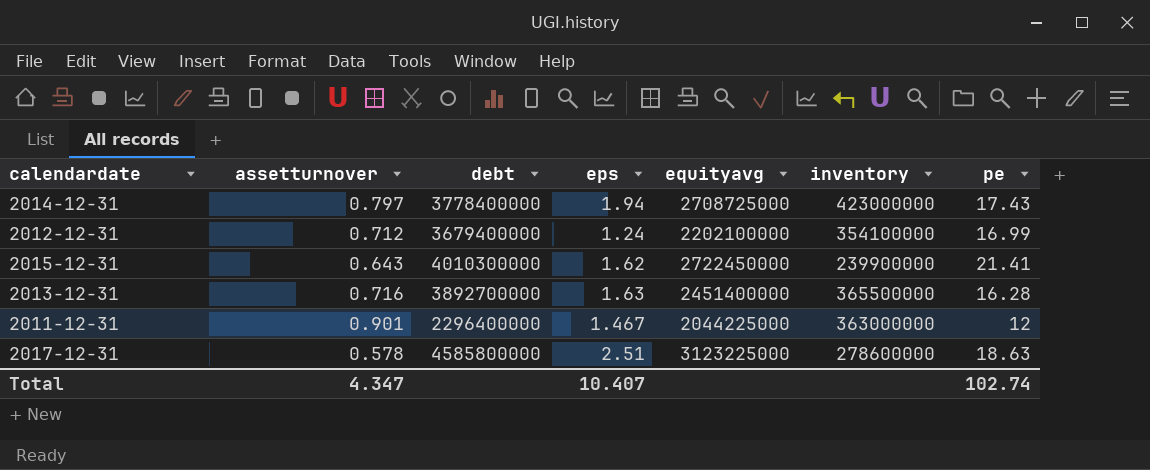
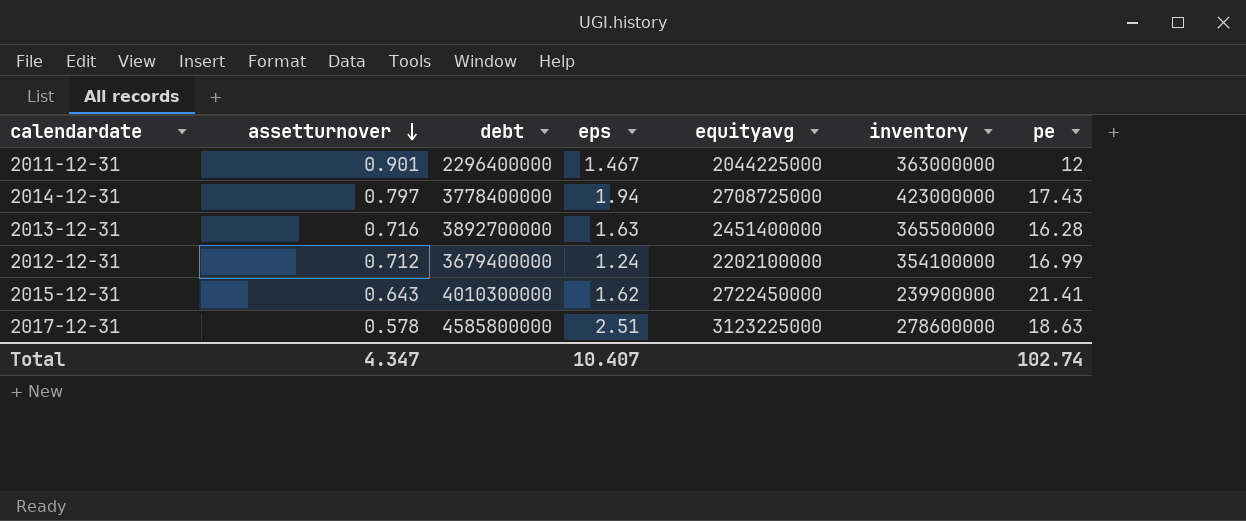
row order: none -> assetturnover descending

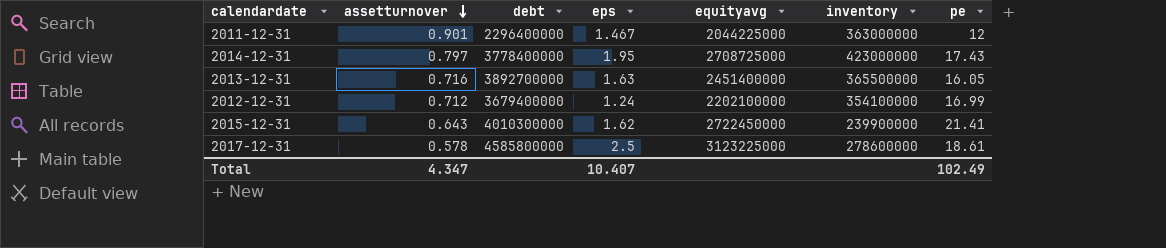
2014-12-31 | eps: 1.94 -> 1.95
2013-12-31 | pe: 16.28 -> 16.05
2017-12-31 | eps: 2.51 -> 2.5
2017-12-31 | pe: 18.63 -> 18.61
Total | pe: 102.74 -> 102.49

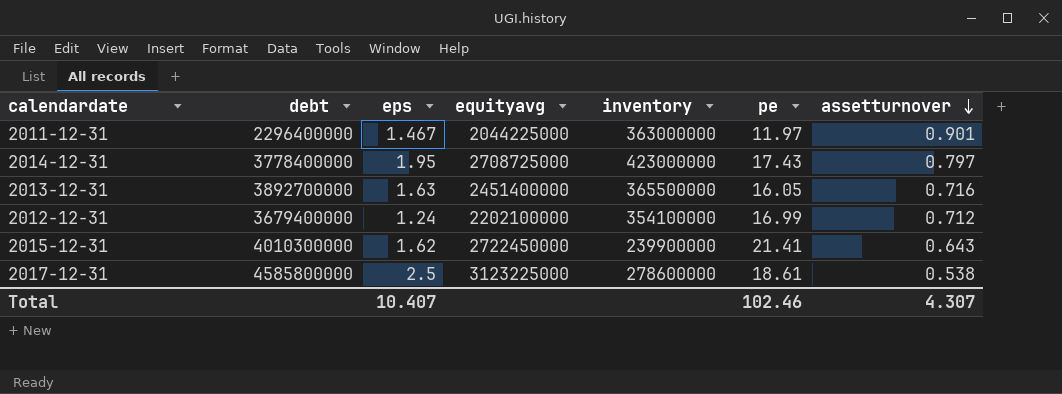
column assetturnover | position: 2 -> 7
2011-12-31 | pe: 12 -> 11.97
2017-12-31 | assetturnover: 0.578 -> 0.538
Total | pe: 102.49 -> 102.46
Total | assetturnover: 4.347 -> 4.307

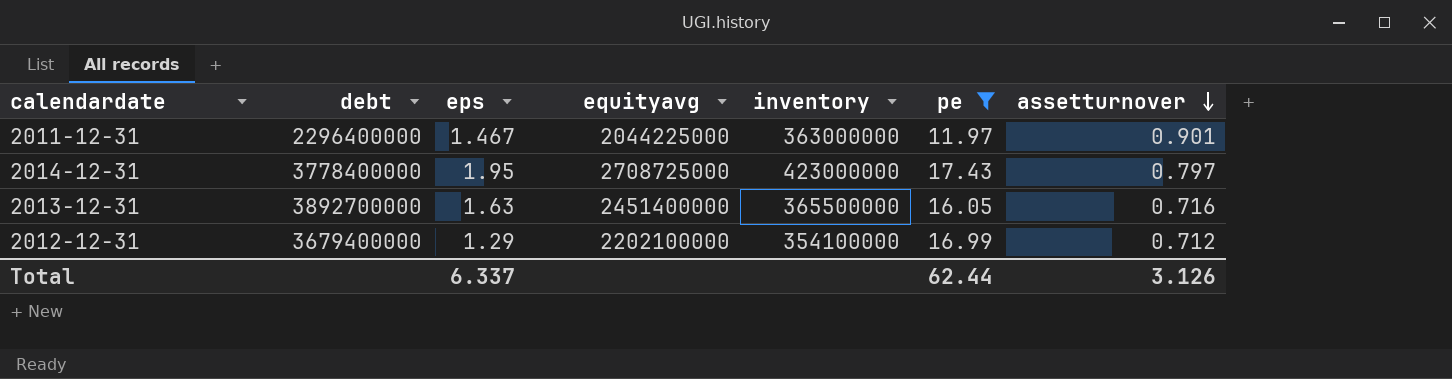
filter: none -> pe <= 17.43
2012-12-31 | eps: 1.24 -> 1.29
Total | eps: 10.407 -> 6.337
Total | pe: 102.46 -> 62.44
Total | assetturnover: 4.307 -> 3.126

